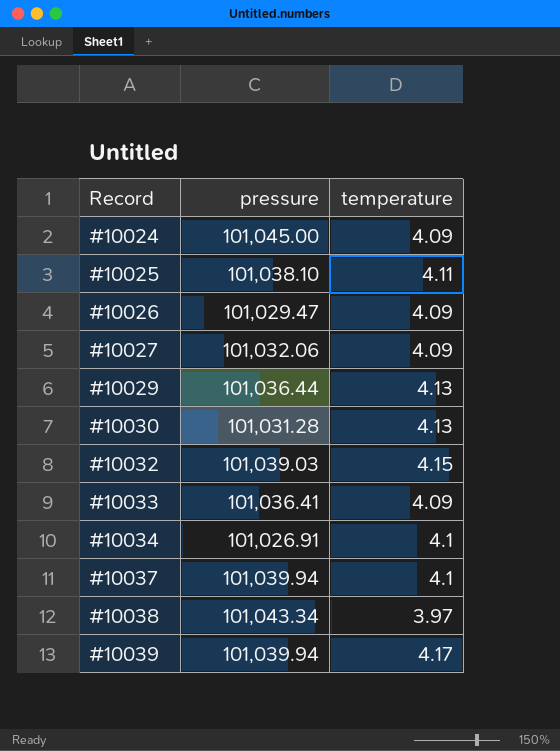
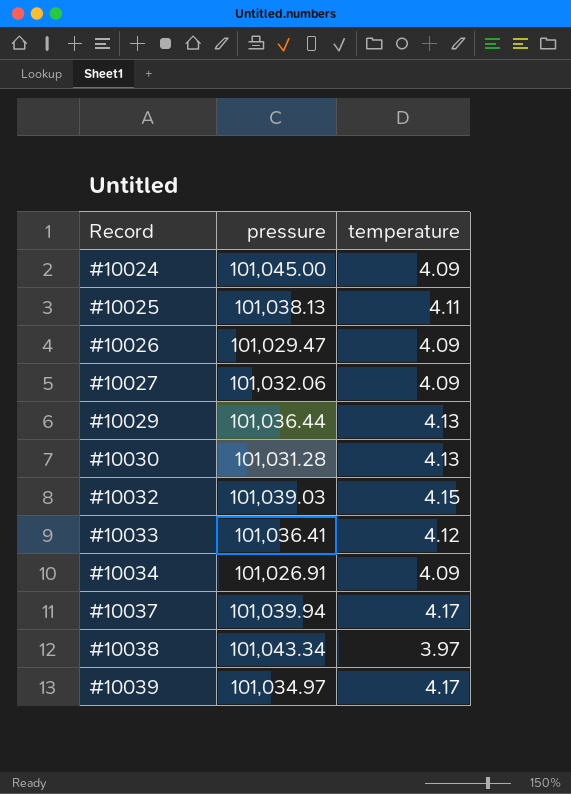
#10025 | pressure: 101,038.10 -> 101,038.13
#10033 | temperature: 4.09 -> 4.12
#10034 | temperature: 4.1 -> 4.09
#10037 | temperature: 4.1 -> 4.17
#10039 | pressure: 101,039.94 -> 101,034.97

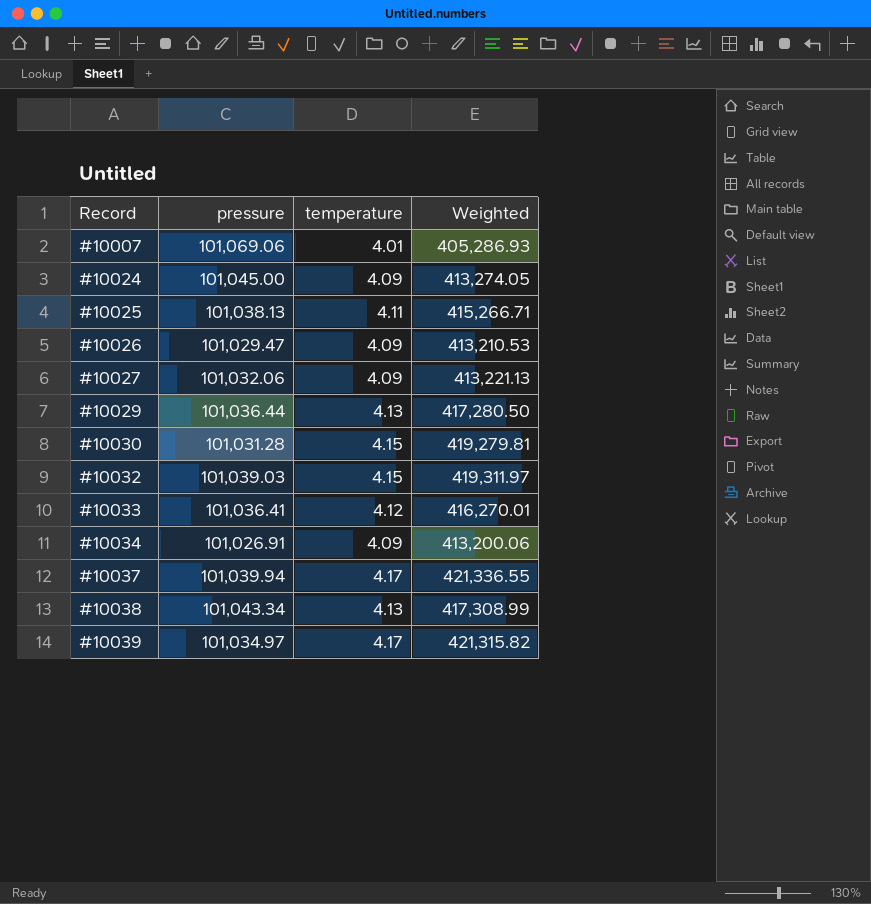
column Weighted | formula: none -> [pressure] * [temperature]
row #10007: none -> 101,069.06 | 4.01 | 405,286.93
#10030 | temperature: 4.13 -> 4.15
#10038 | temperature: 3.97 -> 4.13

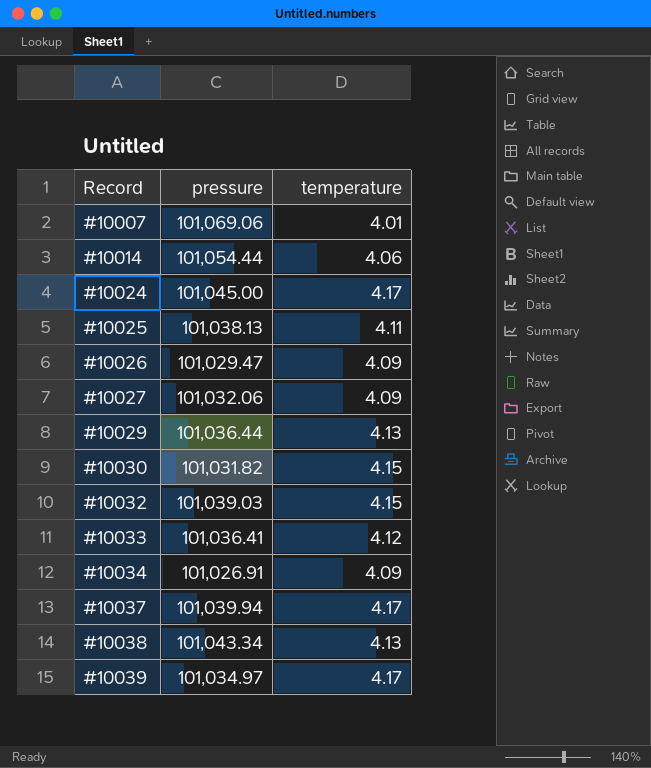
column Weighted | formula: [pressure] * [temperature] -> none
row #10014: none -> 101,054.44 | 4.06
#10024 | temperature: 4.09 -> 4.17
#10030 | pressure: 101,031.28 -> 101,031.82

